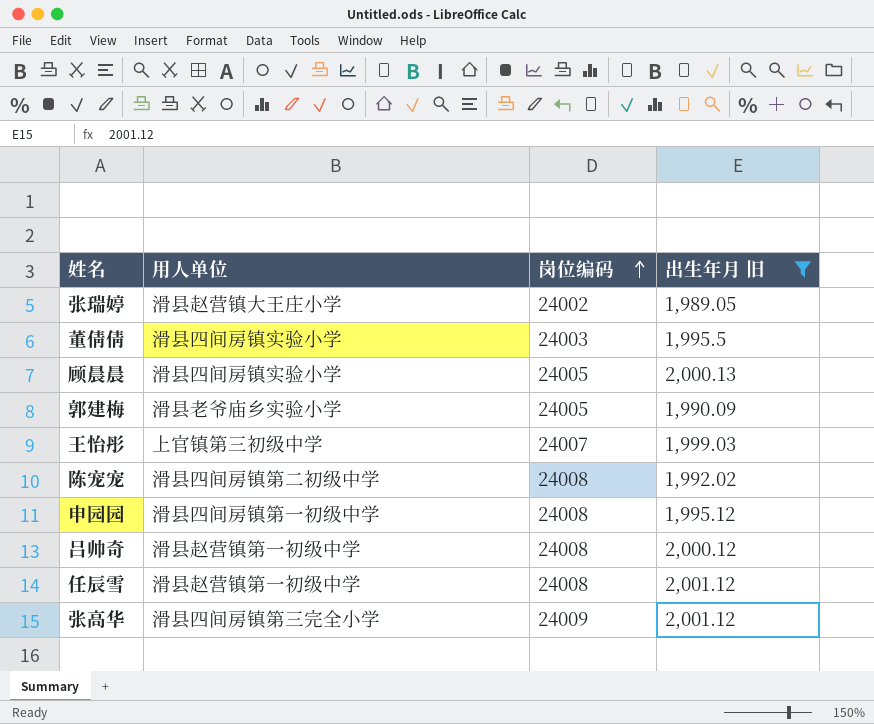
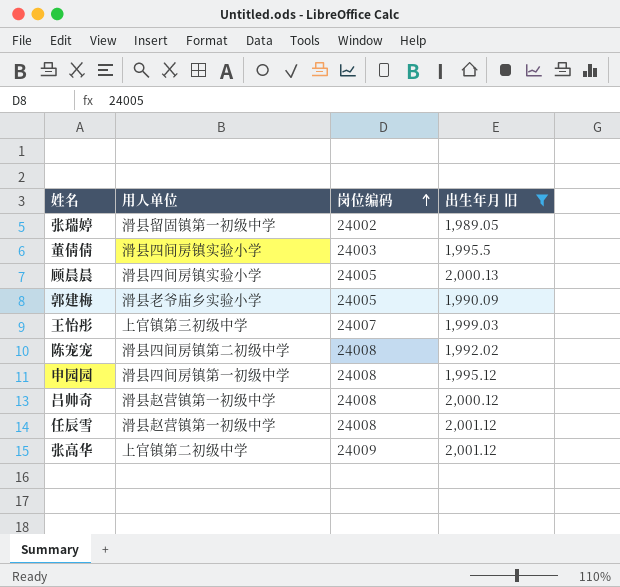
张瑞婷 | 用人单位: 滑县赵营镇大王庄小学 -> 滑县留固镇第一初级中学
张高华 | 用人单位: 滑县四间房镇第三完全小学 -> 上官镇第二初级中学

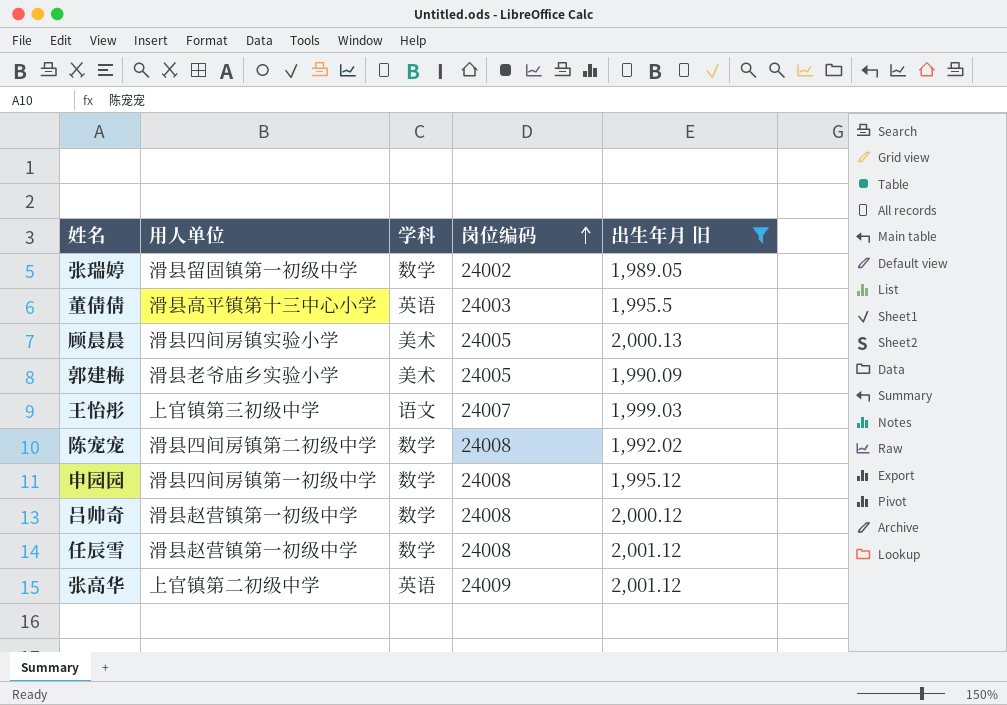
column 学科 | position: none -> 3
董倩倩 | 用人单位: 滑县四间房镇实验小学 -> 滑县高平镇第十三中心小学

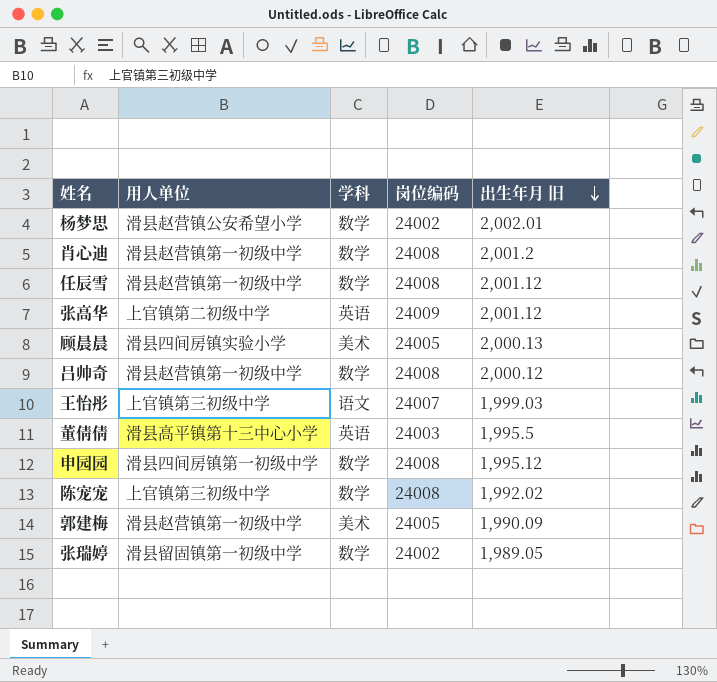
filter: 出生年月 旧 <= 2,001.12 -> none
row order: 岗位编码 ascending -> 出生年月 旧 descending
陈宠宠 | 用人单位: 滑县四间房镇第二初级中学 -> 上官镇第三初级中学
郭建梅 | 用人单位: 滑县老爷庙乡实验小学 -> 滑县赵营镇第一初级中学

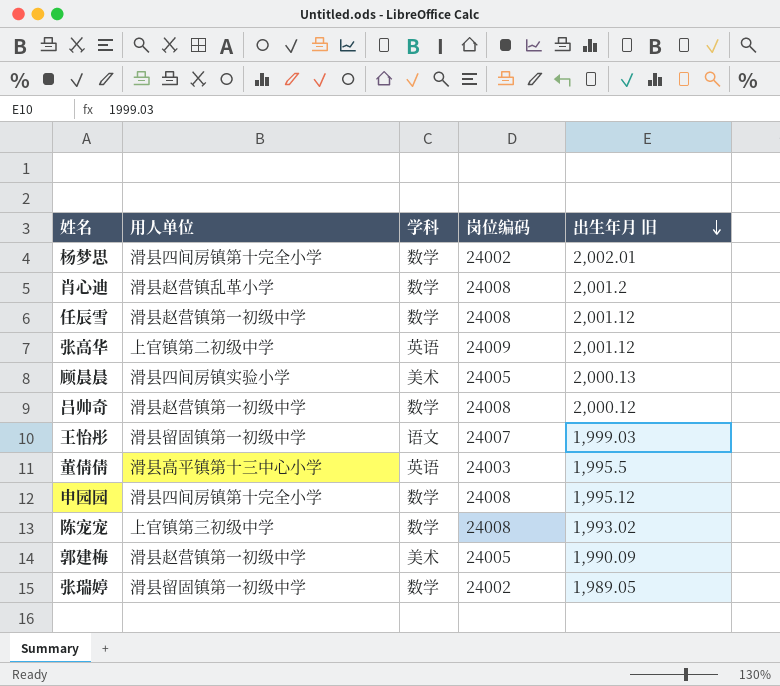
杨梦思 | 用人单位: 滑县赵营镇公安希望小学 -> 滑县四间房镇第十完全小学
肖心迪 | 用人单位: 滑县赵营镇第一初级中学 -> 滑县赵营镇乱革小学
王怡彤 | 用人单位: 上官镇第三初级中学 -> 滑县留固镇第一初级中学
申园园 | 用人单位: 滑县四间房镇第一初级中学 -> 滑县四间房镇第十完全小学
陈宠宠 | 出生年月 旧: 1,992.02 -> 1,993.02

